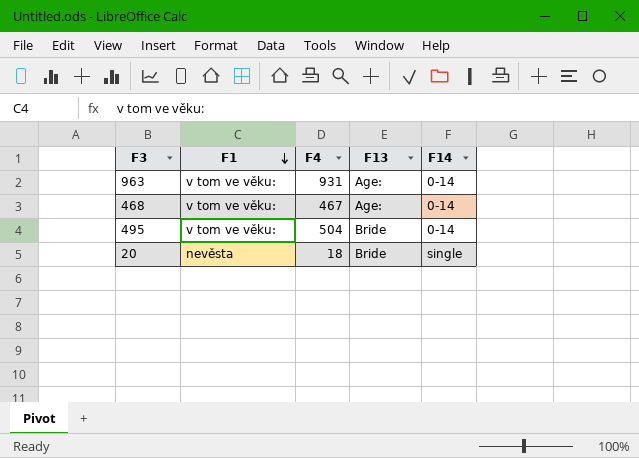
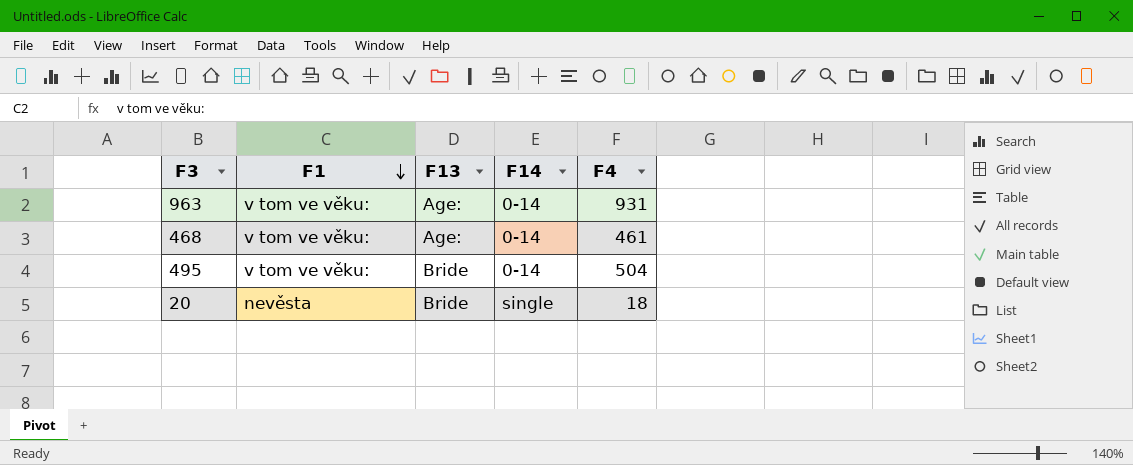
column F4 | position: 3 -> 5
468 | F4: 467 -> 461

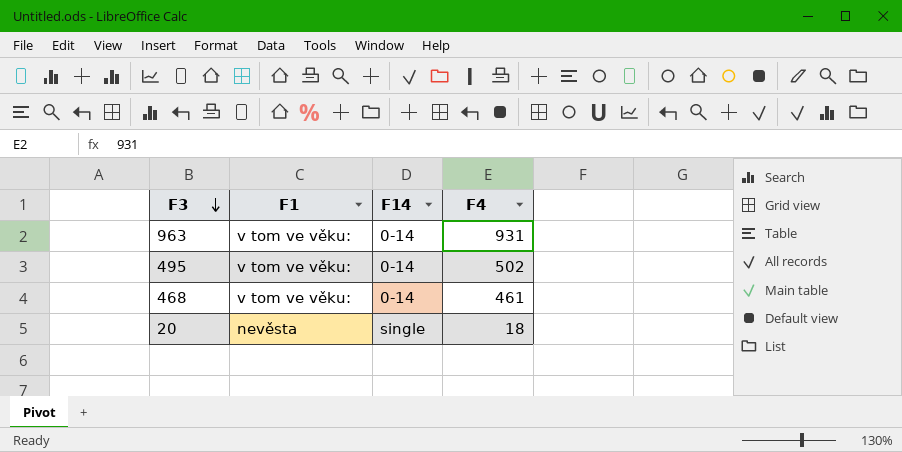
row order: F1 descending -> F3 descending
column F13 | position: 3 -> none
495 | F4: 504 -> 502

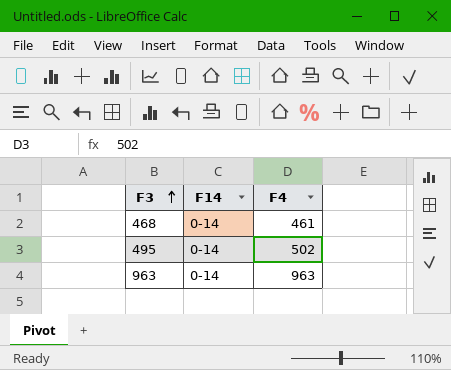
row order: F3 descending -> F3 ascending
column F1 | position: 2 -> none
row 20: nevěsta | single | 18 -> none
963 | F4: 931 -> 963

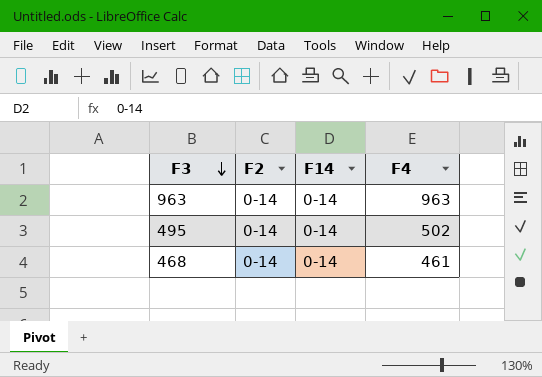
row order: F3 ascending -> F3 descending
column F2 | position: none -> 2

